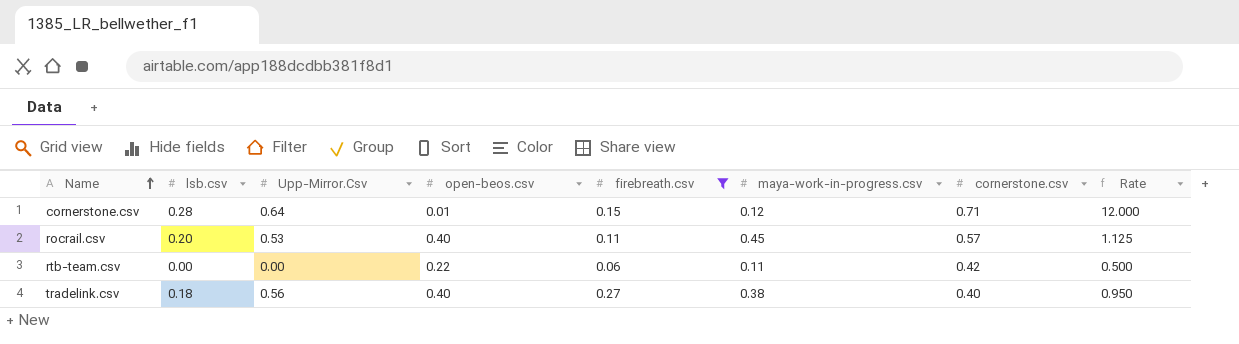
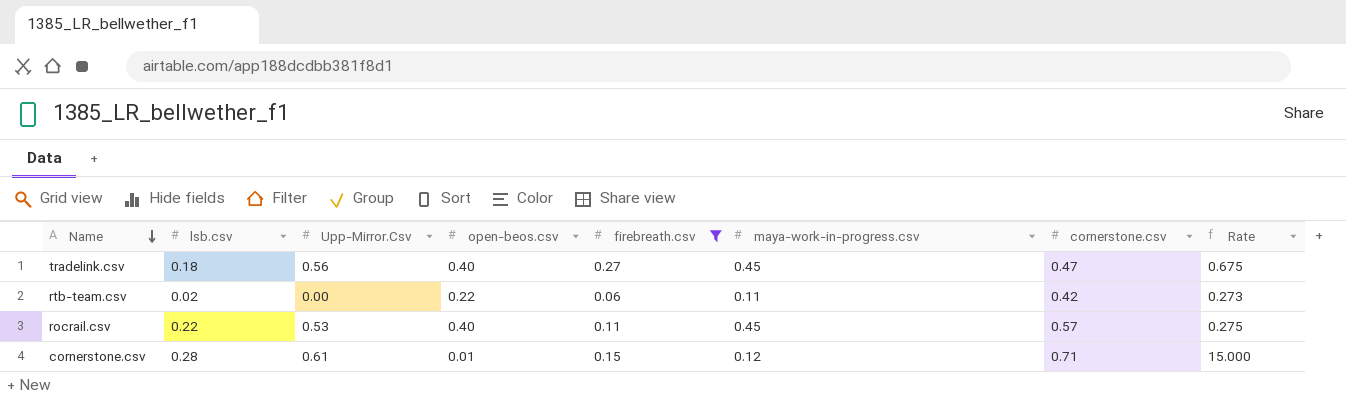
row order: Name ascending -> Name descending
column Rate | formula: [maya-work-in-progress.csv] / [open-beos.csv] -> [firebreath.csv] / [open-beos.csv]
tradelink.csv | maya-work-in-progress.csv: 0.38 -> 0.45
tradelink.csv | cornerstone.csv: 0.40 -> 0.47
rtb-team.csv | lsb.csv: 0.00 -> 0.02
rocrail.csv | lsb.csv: 0.20 -> 0.22
cornerstone.csv | Upp-Mirror.Csv: 0.64 -> 0.61

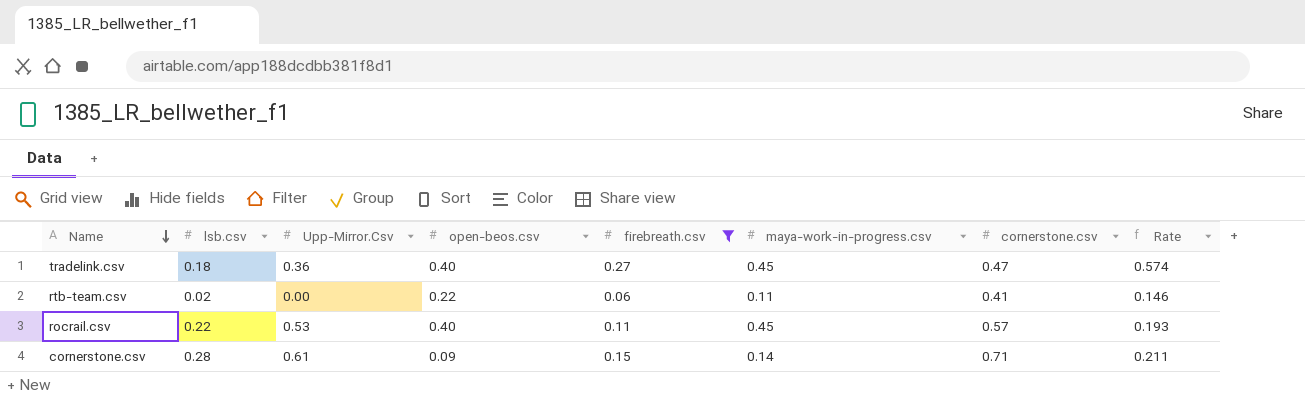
column Rate | formula: [firebreath.csv] / [open-beos.csv] -> [firebreath.csv] / [cornerstone.csv]
tradelink.csv | Upp-Mirror.Csv: 0.56 -> 0.36
rtb-team.csv | cornerstone.csv: 0.42 -> 0.41
cornerstone.csv | open-beos.csv: 0.01 -> 0.09
cornerstone.csv | maya-work-in-progress.csv: 0.12 -> 0.14

